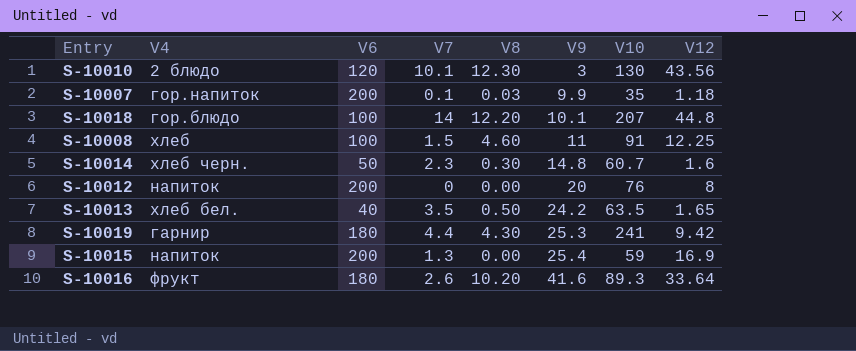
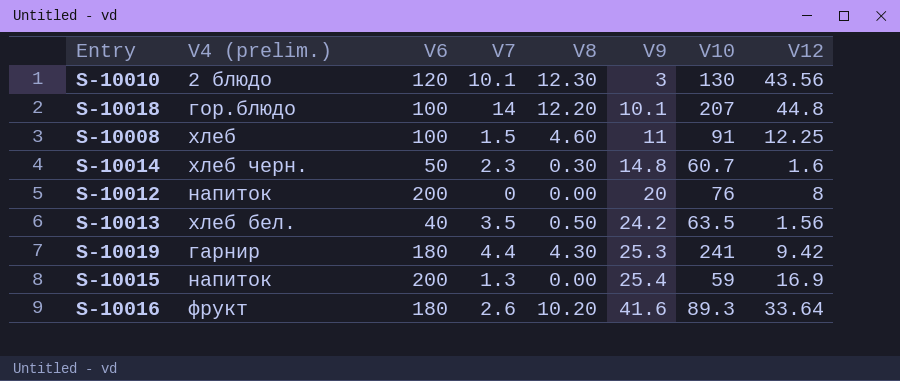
column name: V4 -> V4 (prelim.)
row S-10007: гор.напиток | 200 | 0.1 | 0.03 | 9.9 | 35 | 1.18 -> none
S-10013 | V12: 1.65 -> 1.56

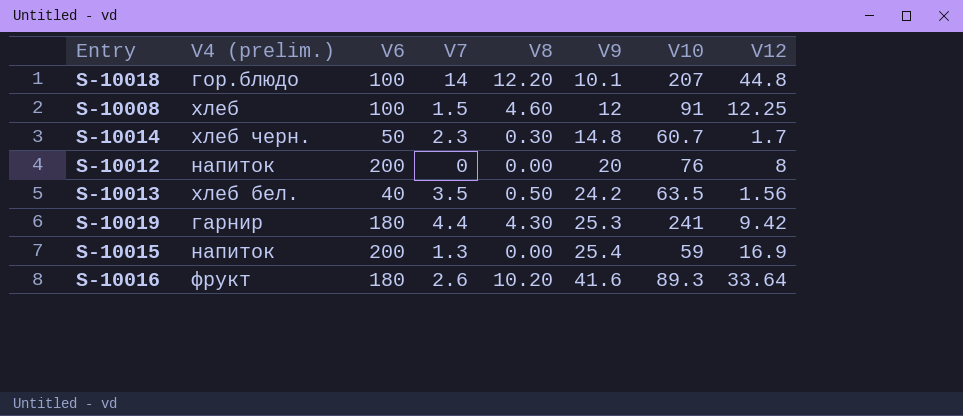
row S-10010: 2 блюдо | 120 | 10.1 | 12.30 | 3 | 130 | 43.56 -> none
S-10008 | V9: 11 -> 12
S-10014 | V12: 1.6 -> 1.7

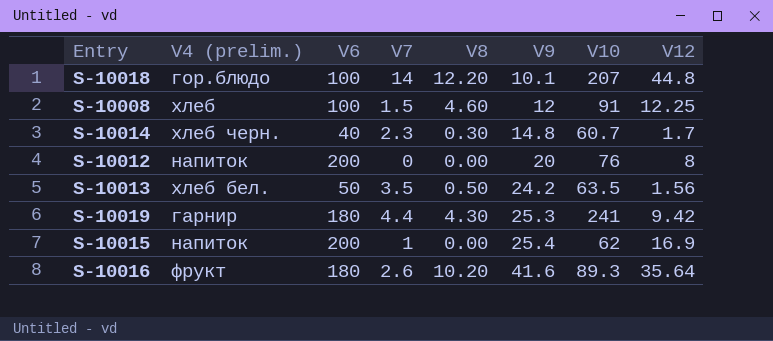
S-10014 | V6: 50 -> 40
S-10013 | V6: 40 -> 50
S-10015 | V7: 1.3 -> 1
S-10015 | V10: 59 -> 62
S-10016 | V12: 33.64 -> 35.64

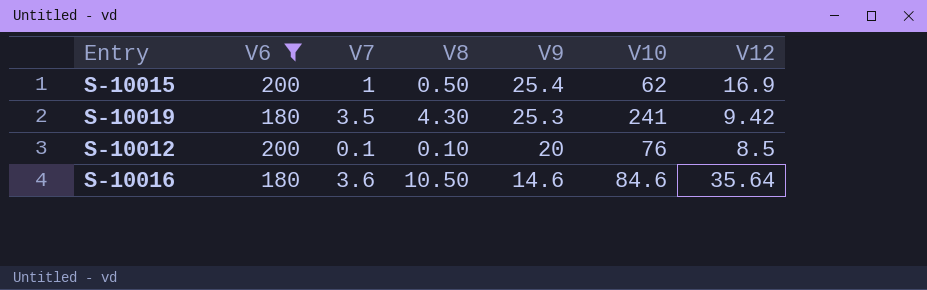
filter: none -> V6 >= 180
row order: V9 ascending -> V9 descending
column V4 (prelim.) | position: 2 -> none
S-10015 | V8: 0.00 -> 0.50
S-10019 | V7: 4.4 -> 3.5
S-10012 | V7: 0 -> 0.1
S-10012 | V8: 0.00 -> 0.10
S-10012 | V12: 8 -> 8.5
S-10016 | V7: 2.6 -> 3.6
S-10016 | V8: 10.20 -> 10.50
S-10016 | V9: 41.6 -> 14.6
S-10016 | V10: 89.3 -> 84.6

